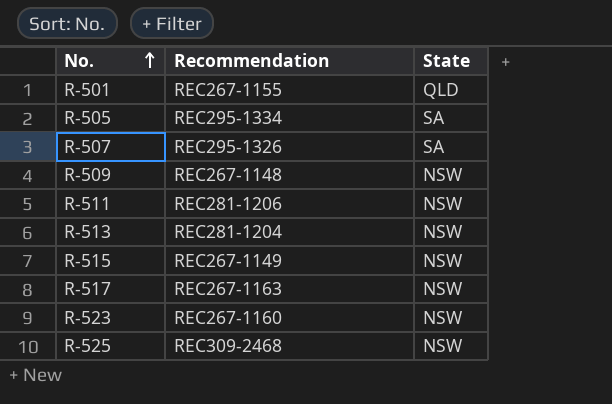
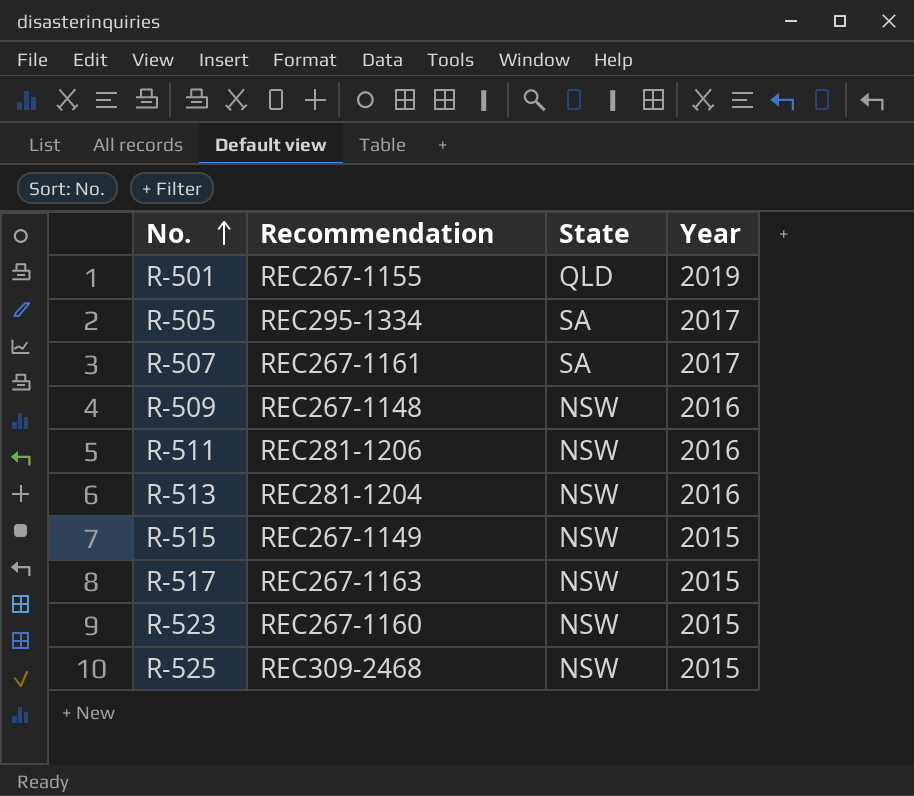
column Year | position: none -> 4
R-507 | Recommendation: REC295-1326 -> REC267-1161

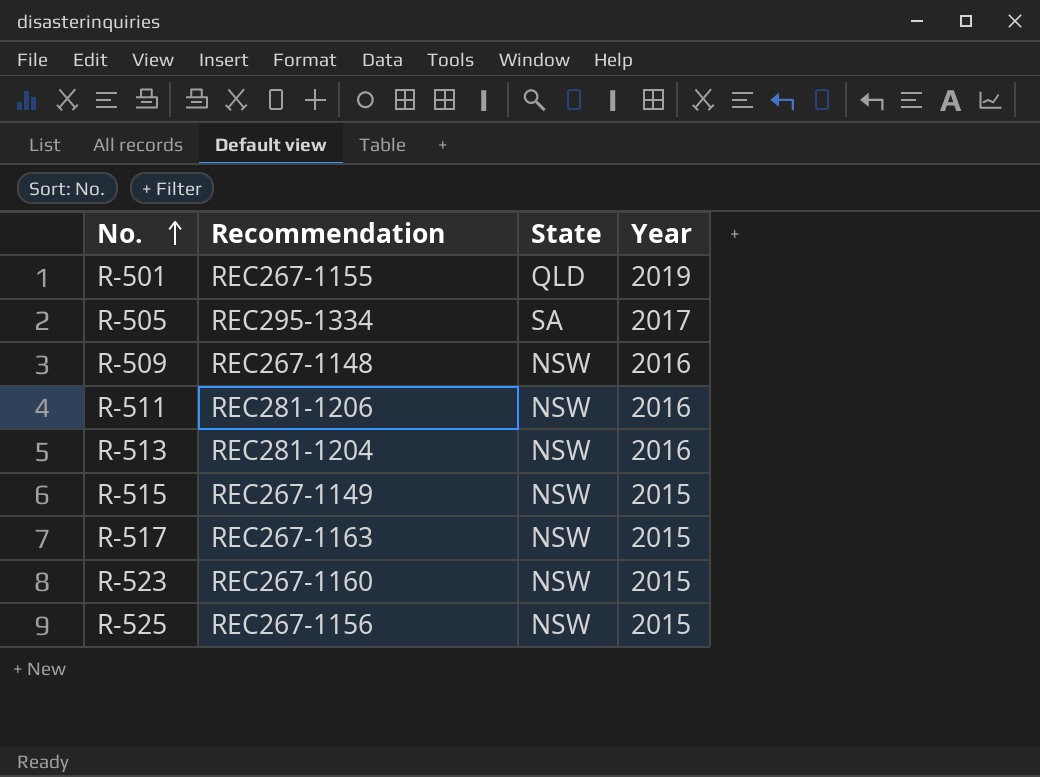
row R-507: REC267-1161 | SA | 2017 -> none
R-525 | Recommendation: REC309-2468 -> REC267-1156

